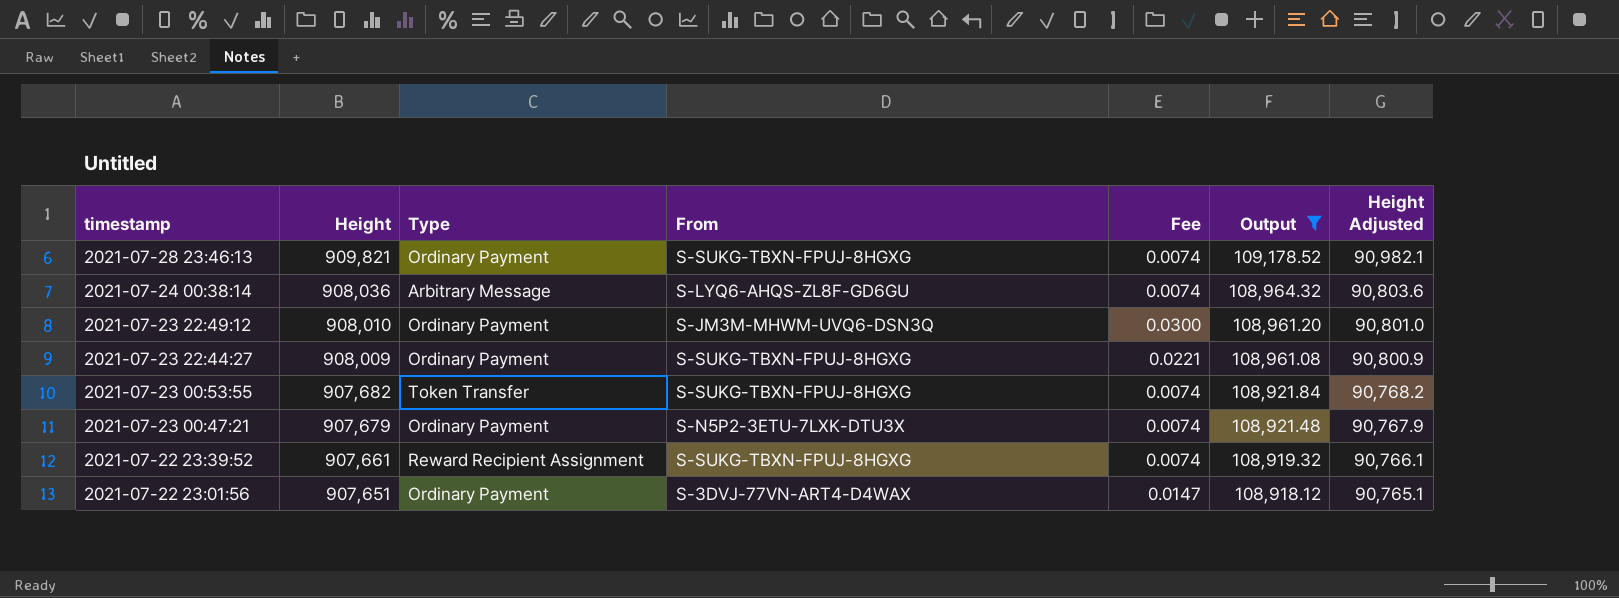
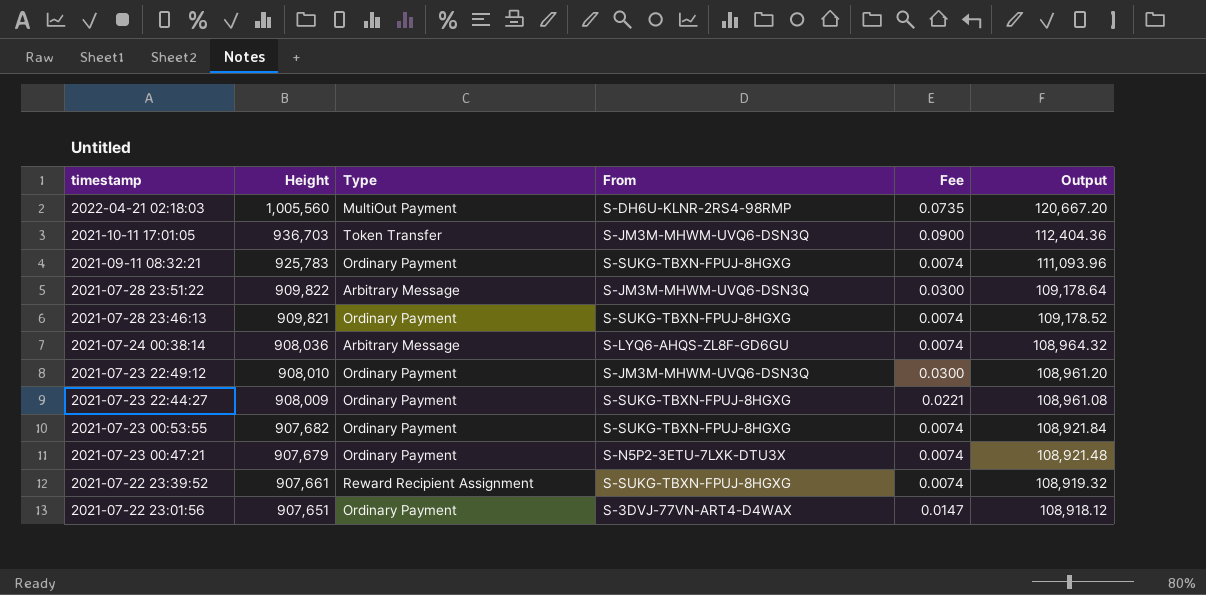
filter: Output <= 109,178.52 -> none
column Height Adjusted | formula: [Height] * 0.1 -> none
2021-07-23 00:53:55 | Type: Token Transfer -> Ordinary Payment

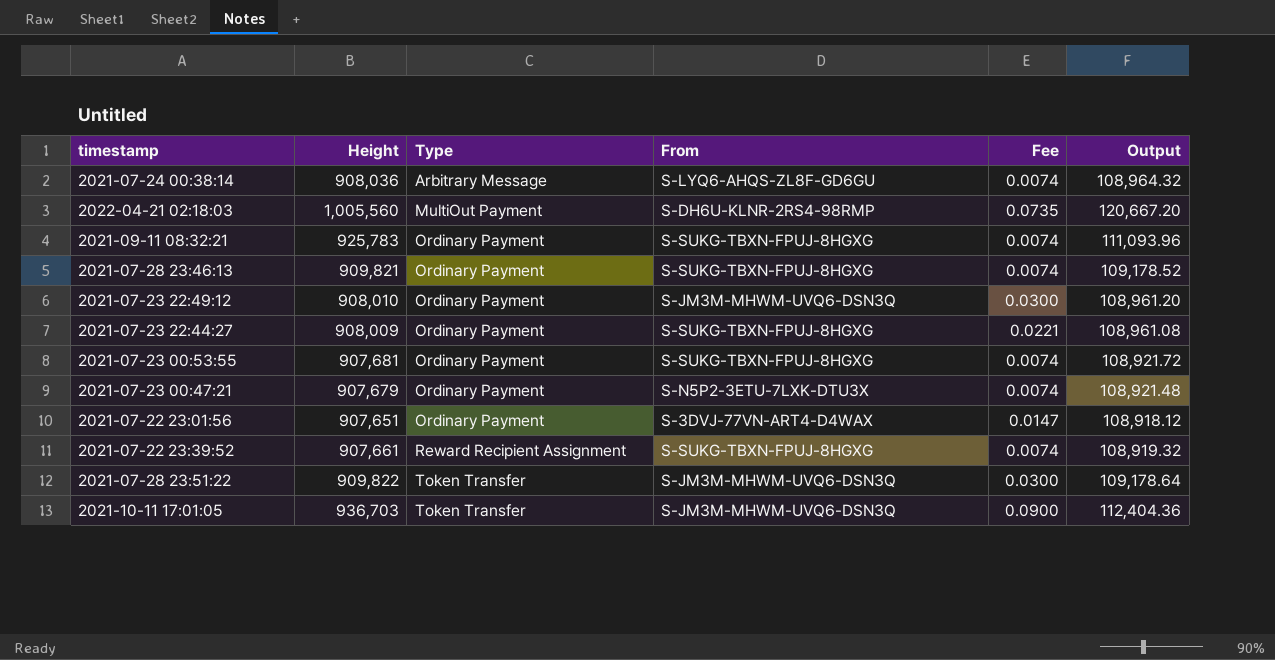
row order: timestamp descending -> Type ascending
2021-07-23 00:53:55 | Height: 907,682 -> 907,681
2021-07-23 00:53:55 | Output: 108,921.84 -> 108,921.72
2021-07-28 23:51:22 | Type: Arbitrary Message -> Token Transfer

